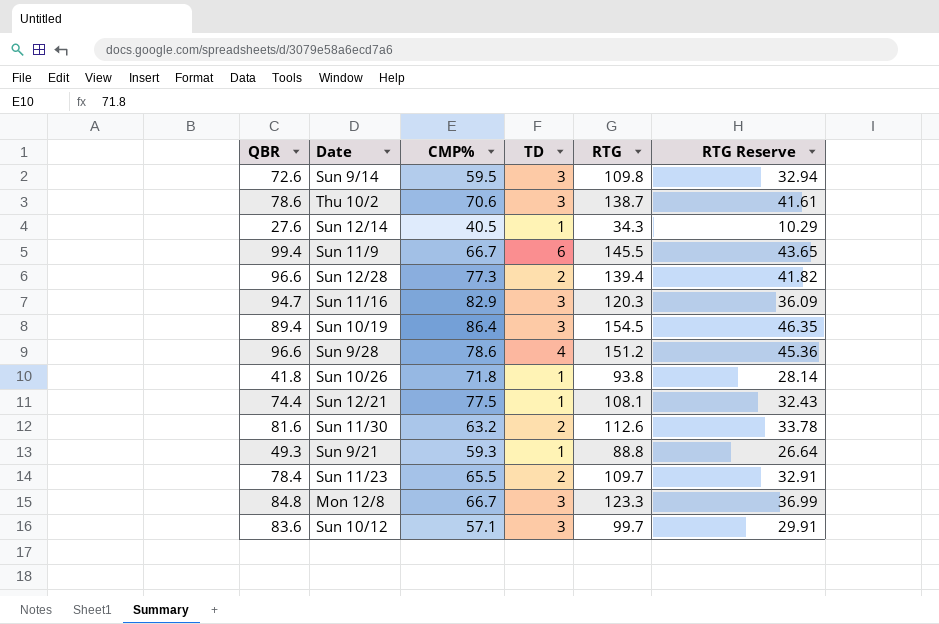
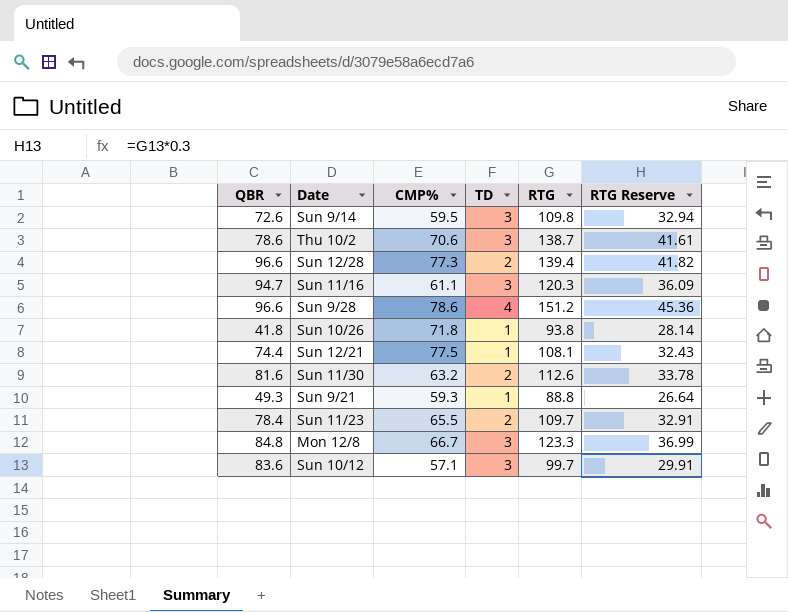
row Sun 12/14: 27.6 | 40.5 | 1 | 34.3 | 10.29 -> none
row Sun 11/9: 99.4 | 66.7 | 6 | 145.5 | 43.65 -> none
row Sun 10/19: 89.4 | 86.4 | 3 | 154.5 | 46.35 -> none
Sun 11/16 | CMP%: 82.9 -> 61.1

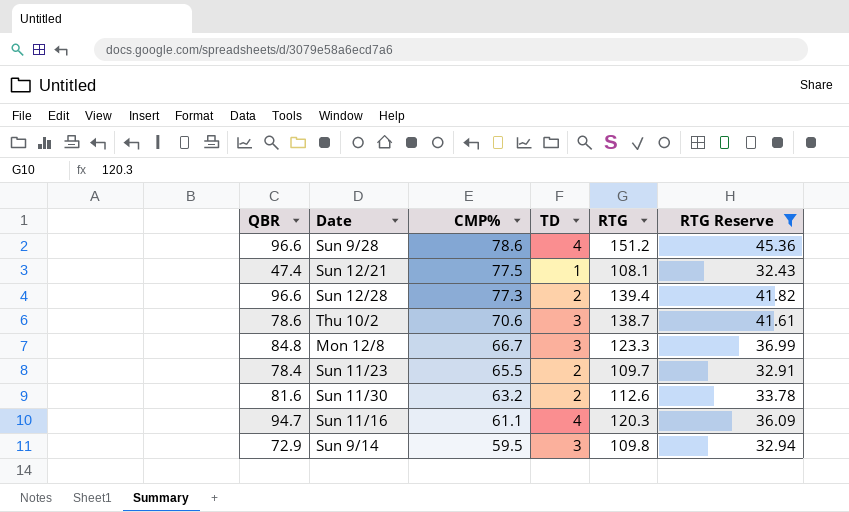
filter: none -> RTG Reserve >= 32.43
row order: none -> CMP% descending
Sun 12/21 | QBR: 74.4 -> 47.4
Sun 11/16 | TD: 3 -> 4
Sun 9/14 | QBR: 72.6 -> 72.9

